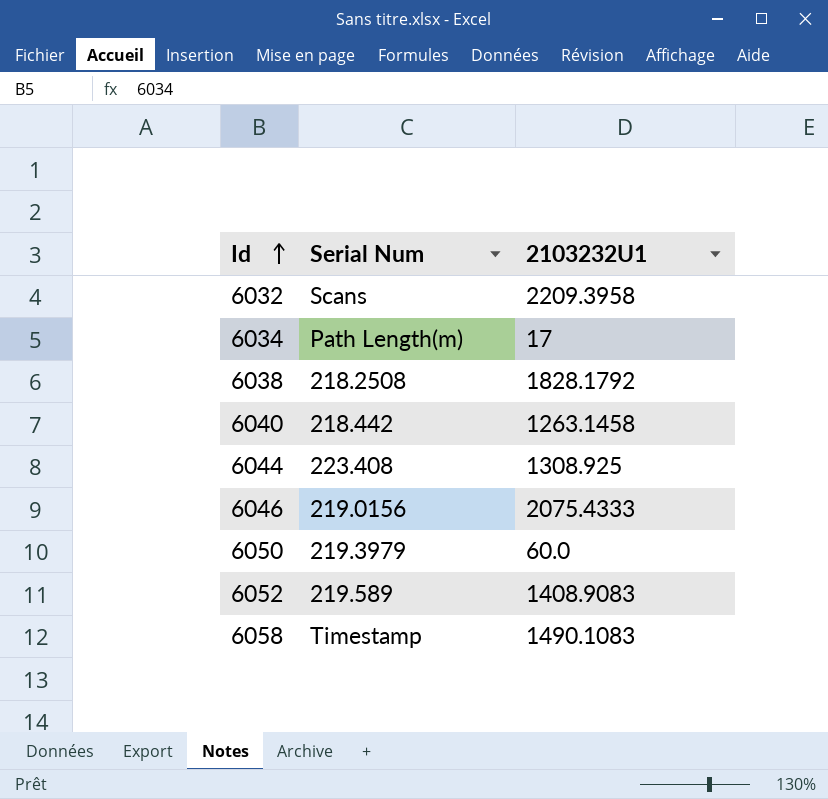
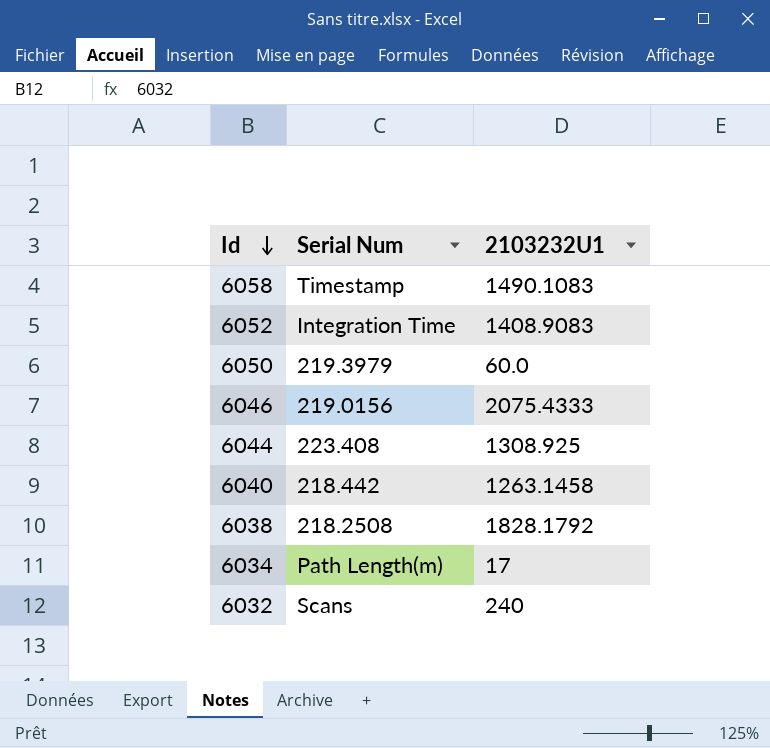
row order: Id ascending -> Id descending
6052 | Serial Num: 219.589 -> Integration Time
6032 | 2103232U1: 2209.3958 -> 240

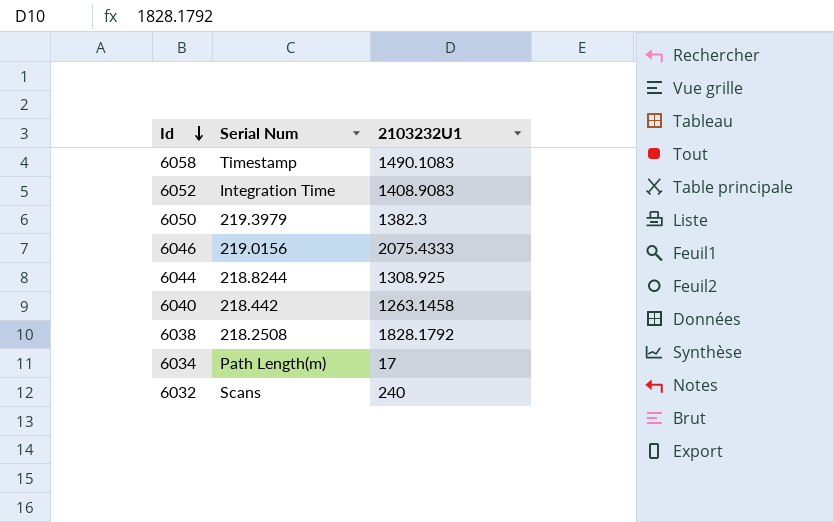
6050 | 2103232U1: 60.0 -> 1382.3
6044 | Serial Num: 223.408 -> 218.8244

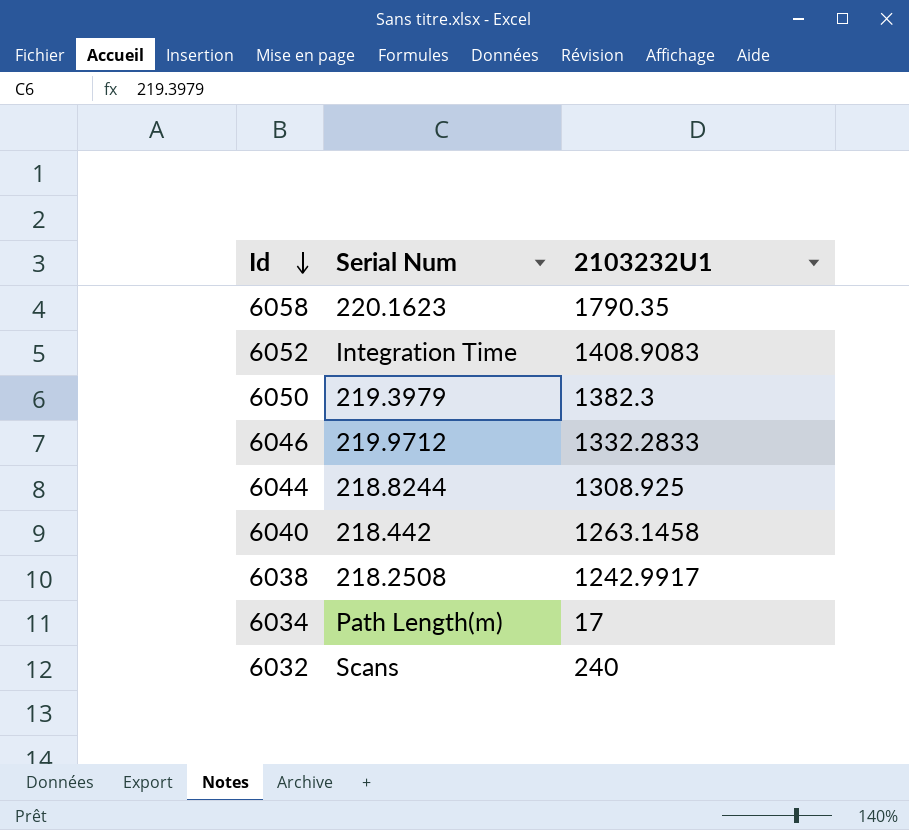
6058 | Serial Num: Timestamp -> 220.1623
6058 | 2103232U1: 1490.1083 -> 1790.35
6046 | Serial Num: 219.0156 -> 219.9712
6046 | 2103232U1: 2075.4333 -> 1332.2833
6038 | 2103232U1: 1828.1792 -> 1242.9917

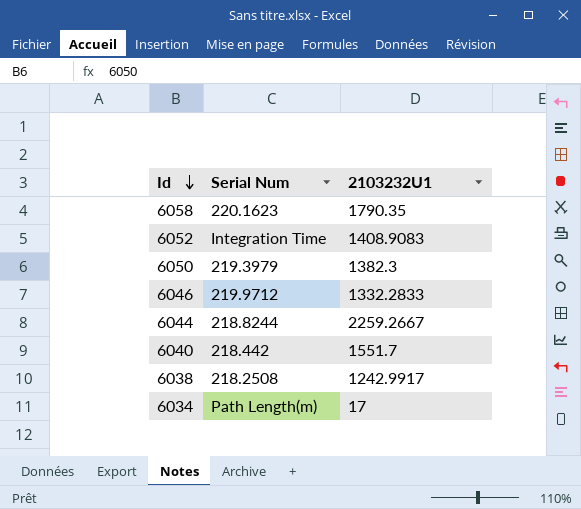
row 6032: Scans | 240 -> none
6044 | 2103232U1: 1308.925 -> 2259.2667
6040 | 2103232U1: 1263.1458 -> 1551.7

